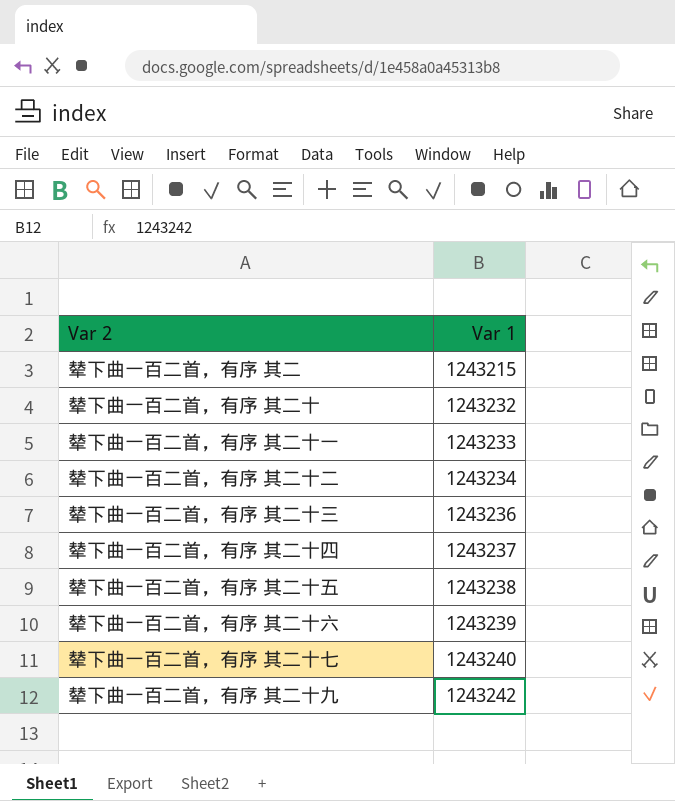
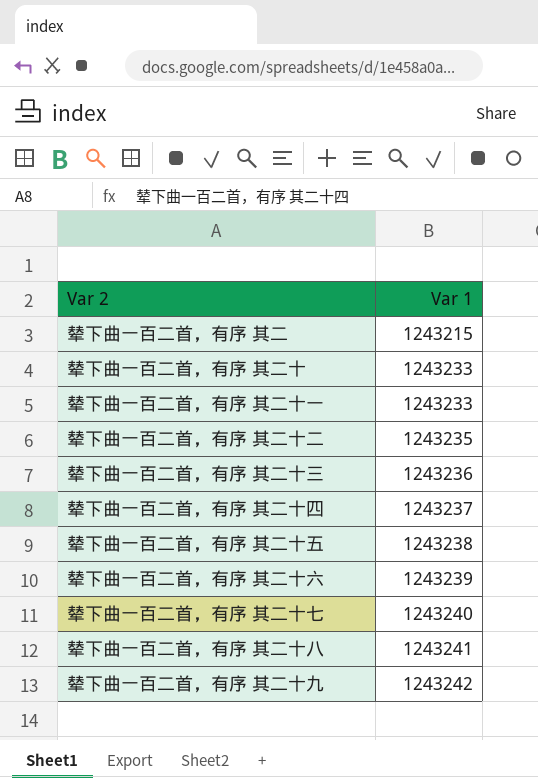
辇下曲一百二首，有序 其二十 | Var 1: 1243232 -> 1243233
辇下曲一百二首，有序 其二十二 | Var 1: 1243234 -> 1243235
row 辇下曲一百二首，有序 其二十八: none -> 1243241

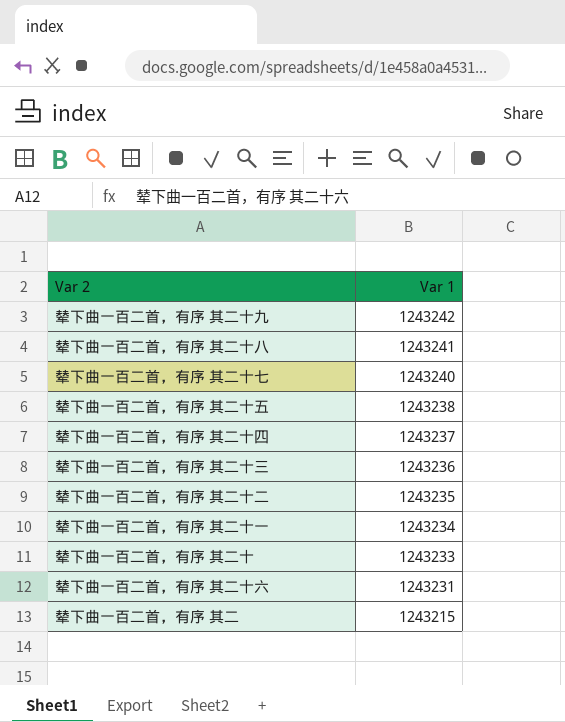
row order: Var 1 ascending -> Var 1 descending
辇下曲一百二首，有序 其二十一 | Var 1: 1243233 -> 1243234
辇下曲一百二首，有序 其二十六 | Var 1: 1243239 -> 1243231

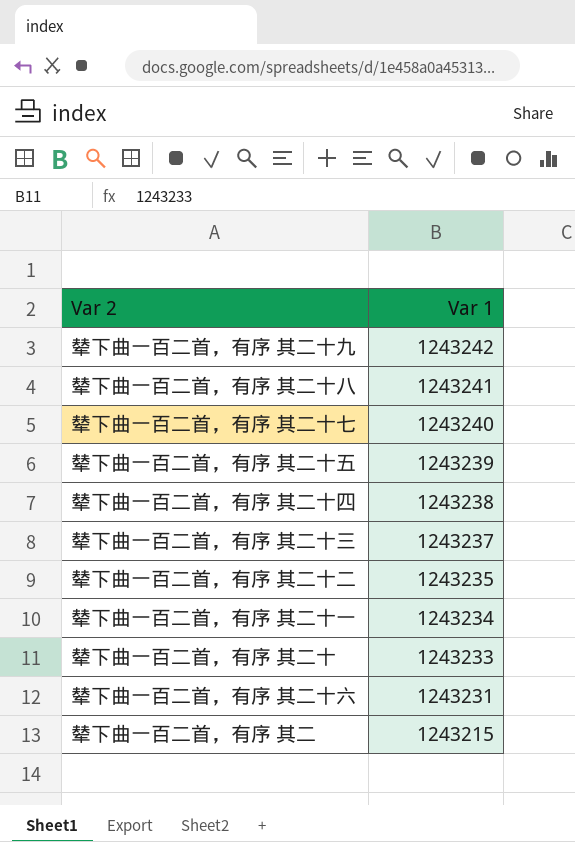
辇下曲一百二首，有序 其二十五 | Var 1: 1243238 -> 1243239
辇下曲一百二首，有序 其二十四 | Var 1: 1243237 -> 1243238
辇下曲一百二首，有序 其二十三 | Var 1: 1243236 -> 1243237

